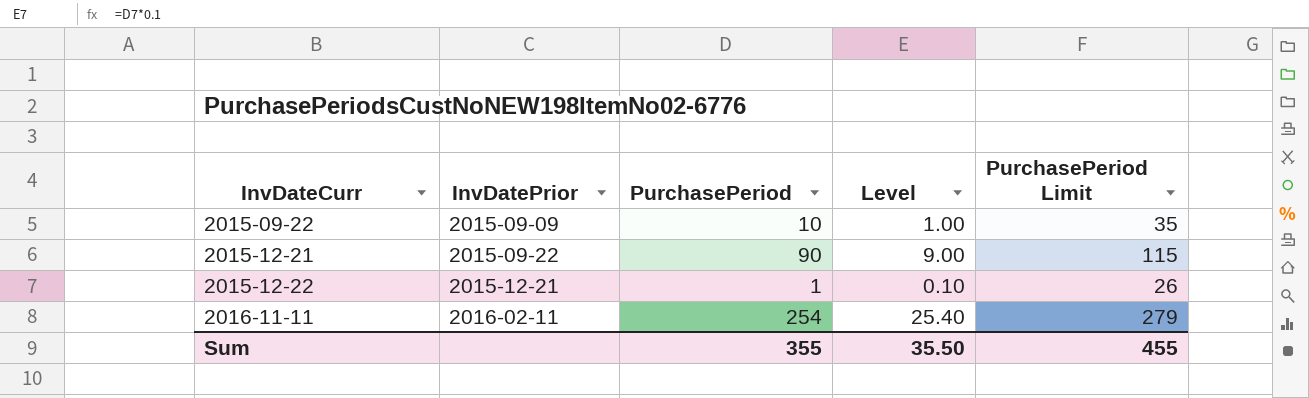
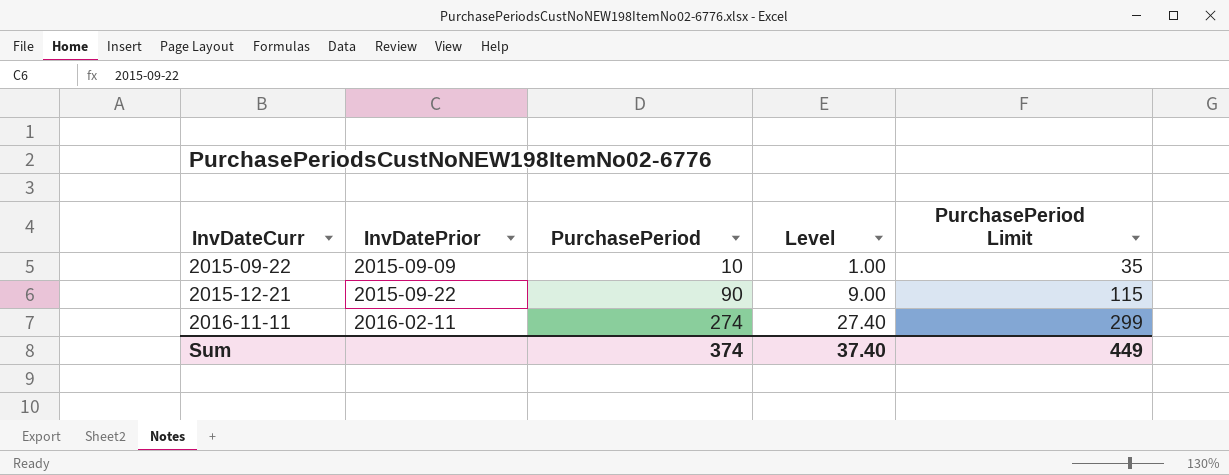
row 2015-12-22: 2015-12-21 | 1 | 0.10 | 26 -> none
2016-11-11 | PurchasePeriod: 254 -> 274
2016-11-11 | Level: 25.40 -> 27.40
2016-11-11 | PurchasePeriod Limit: 279 -> 299
Sum | PurchasePeriod: 355 -> 374
Sum | Level: 35.50 -> 37.40
Sum | PurchasePeriod Limit: 455 -> 449

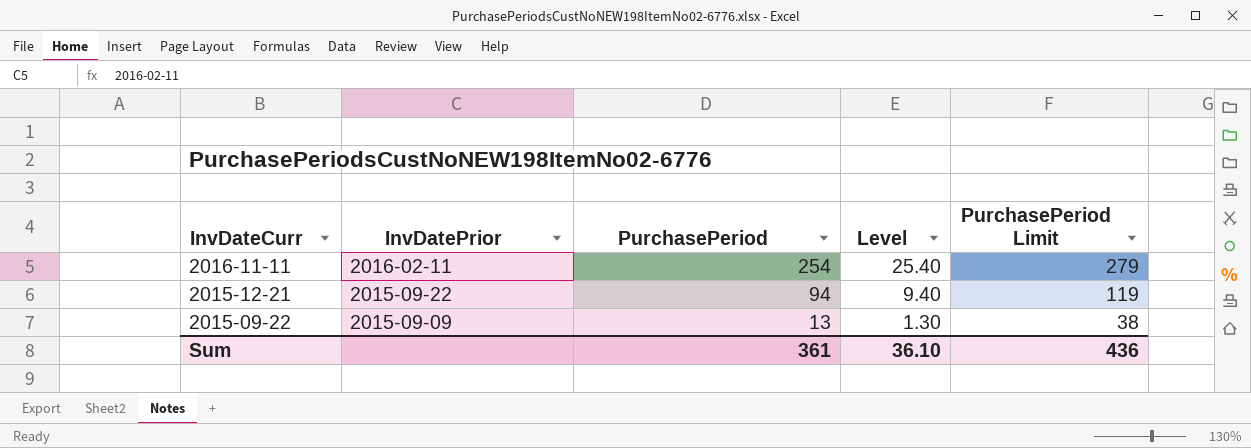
row order: InvDateCurr ascending -> InvDateCurr descending
2016-11-11 | PurchasePeriod: 274 -> 254
2016-11-11 | Level: 27.40 -> 25.40
2016-11-11 | PurchasePeriod Limit: 299 -> 279
2015-12-21 | PurchasePeriod: 90 -> 94
2015-12-21 | Level: 9.00 -> 9.40
2015-12-21 | PurchasePeriod Limit: 115 -> 119
2015-09-22 | PurchasePeriod: 10 -> 13
2015-09-22 | Level: 1.00 -> 1.30
2015-09-22 | PurchasePeriod Limit: 35 -> 38
Sum | PurchasePeriod: 374 -> 361
Sum | Level: 37.40 -> 36.10
Sum | PurchasePeriod Limit: 449 -> 436

